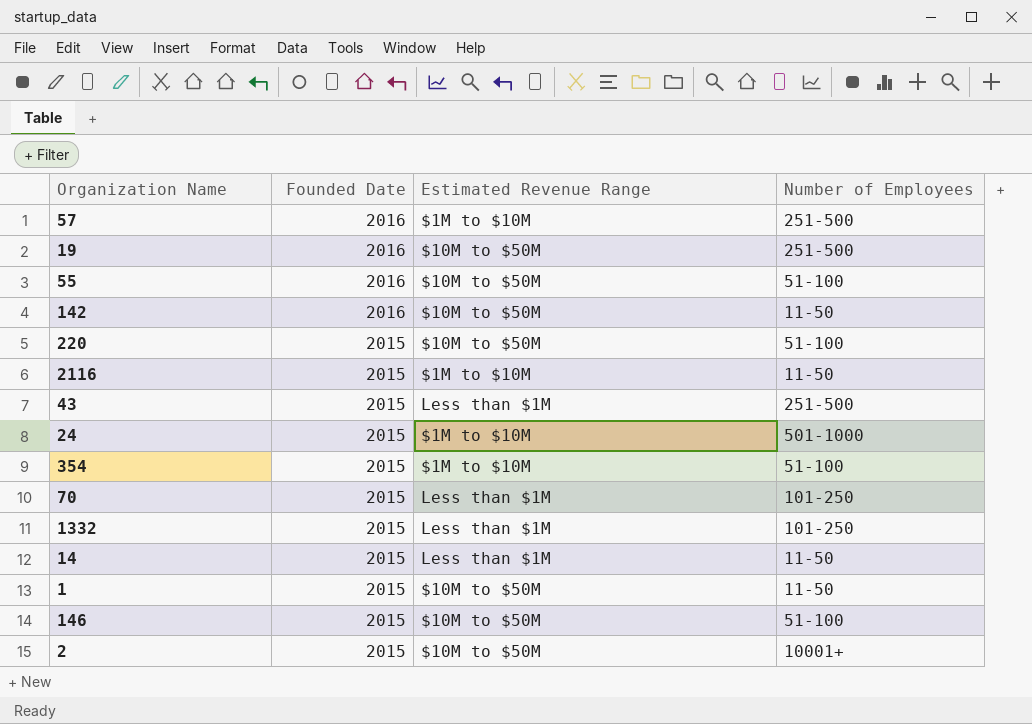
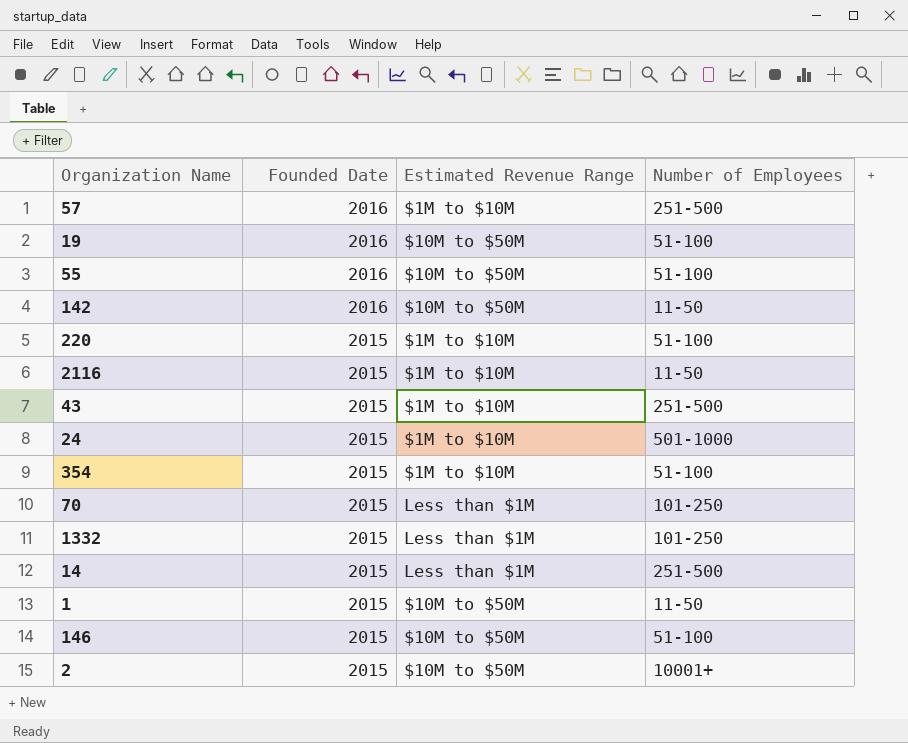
19 | Number of Employees: 251-500 -> 51-100
220 | Estimated Revenue Range: $10M to $50M -> $1M to $10M
43 | Estimated Revenue Range: Less than $1M -> $1M to $10M
14 | Number of Employees: 11-50 -> 251-500

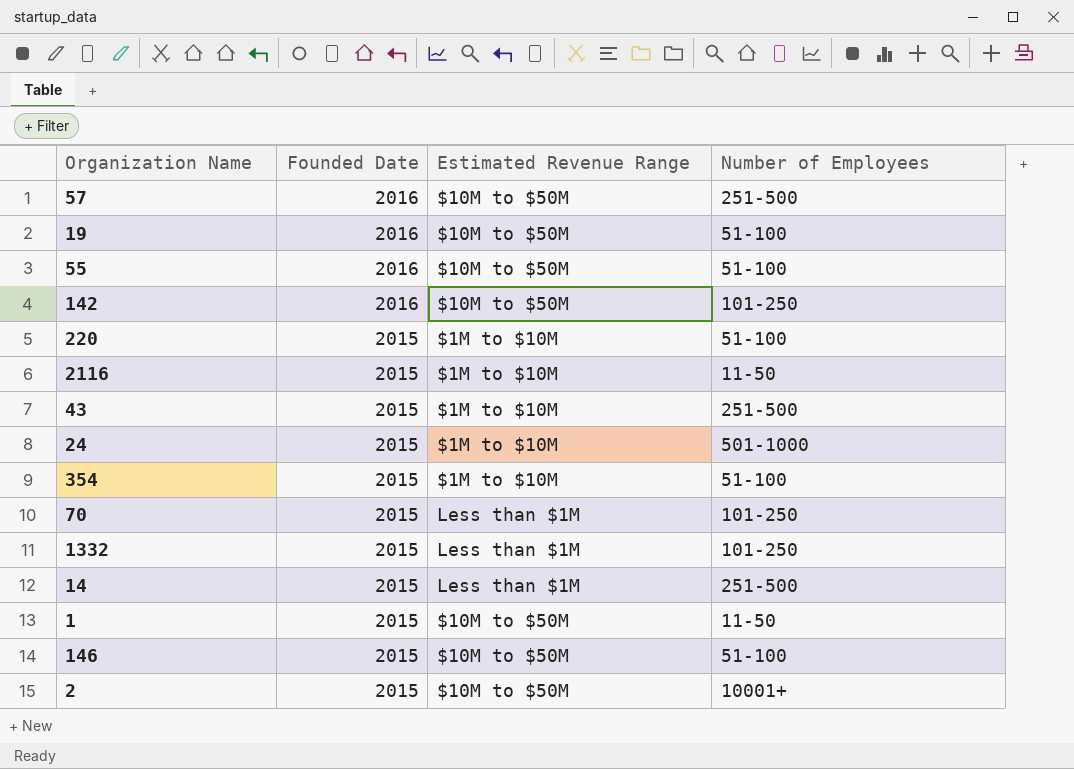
57 | Estimated Revenue Range: $1M to $10M -> $10M to $50M
142 | Number of Employees: 11-50 -> 101-250

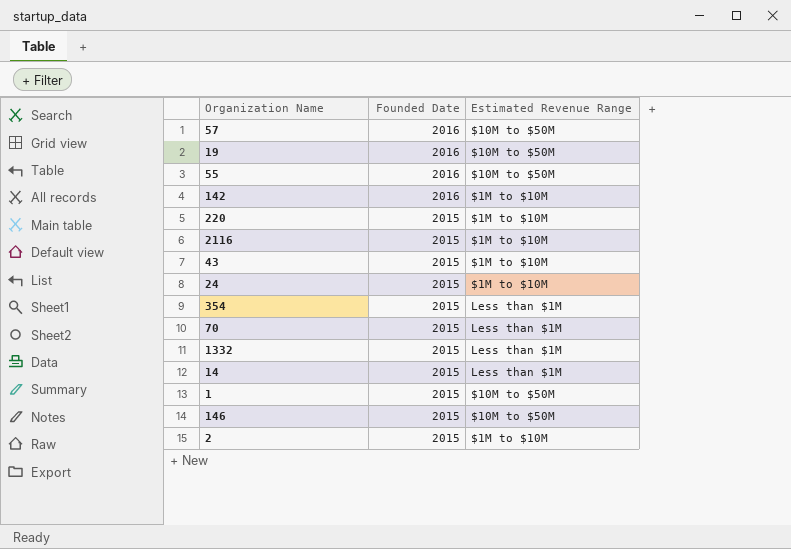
column Number of Employees | position: 4 -> none
142 | Estimated Revenue Range: $10M to $50M -> $1M to $10M
354 | Estimated Revenue Range: $1M to $10M -> Less than $1M
2 | Estimated Revenue Range: $10M to $50M -> $1M to $10M

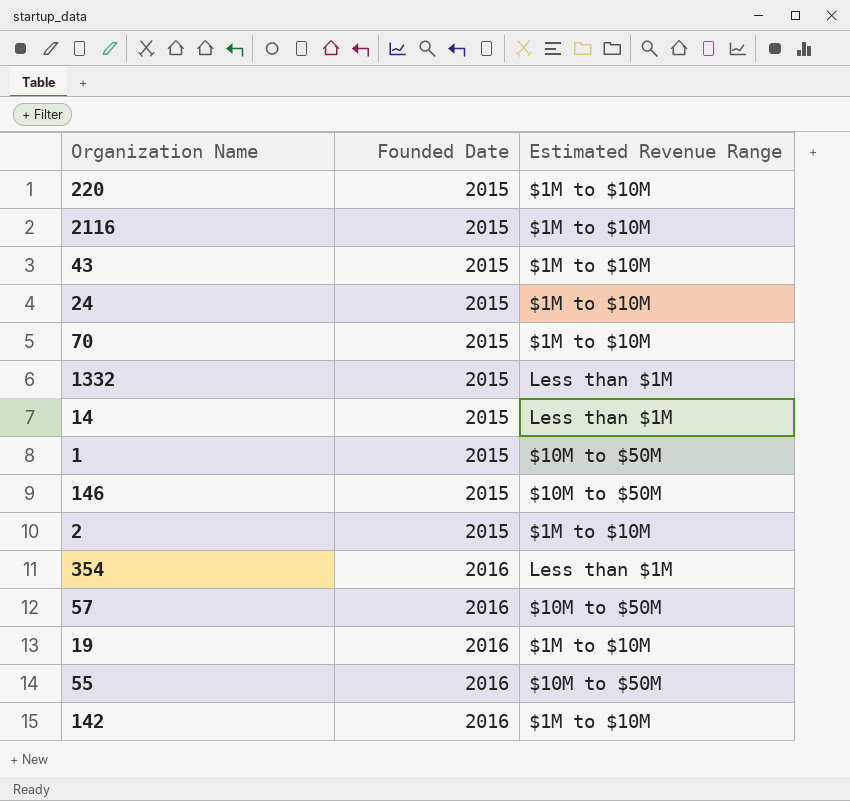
row order: Founded Date descending -> Founded Date ascending
70 | Estimated Revenue Range: Less than $1M -> $1M to $10M
354 | Founded Date: 2015 -> 2016
19 | Estimated Revenue Range: $10M to $50M -> $1M to $10M

